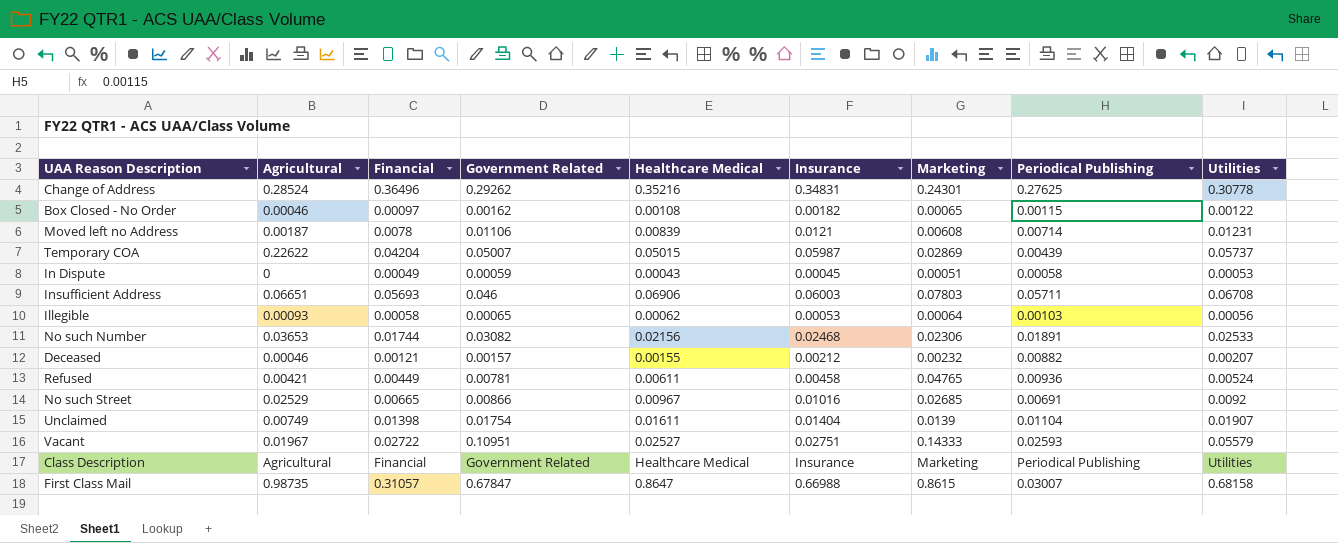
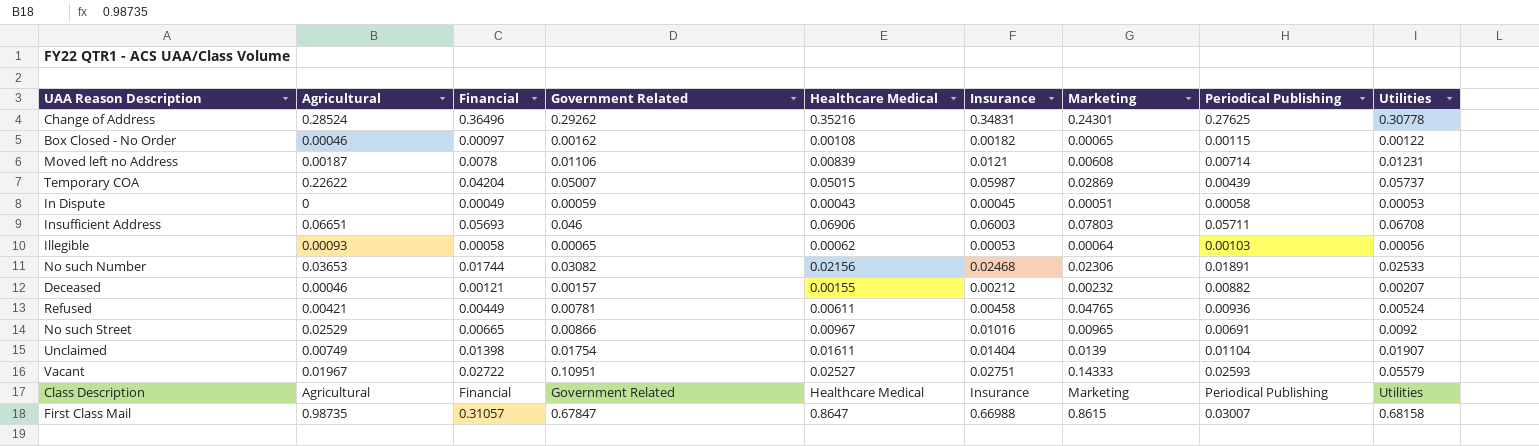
No such Street | Marketing: 0.02685 -> 0.00965

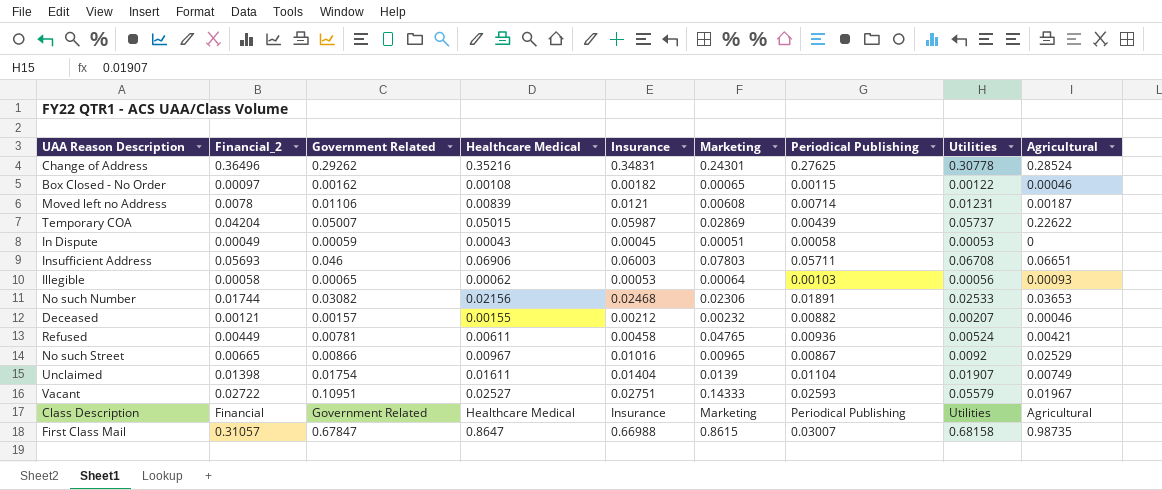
column name: Financial -> Financial_2
column Agricultural | position: 2 -> 9
No such Street | Periodical Publishing: 0.00691 -> 0.00867

